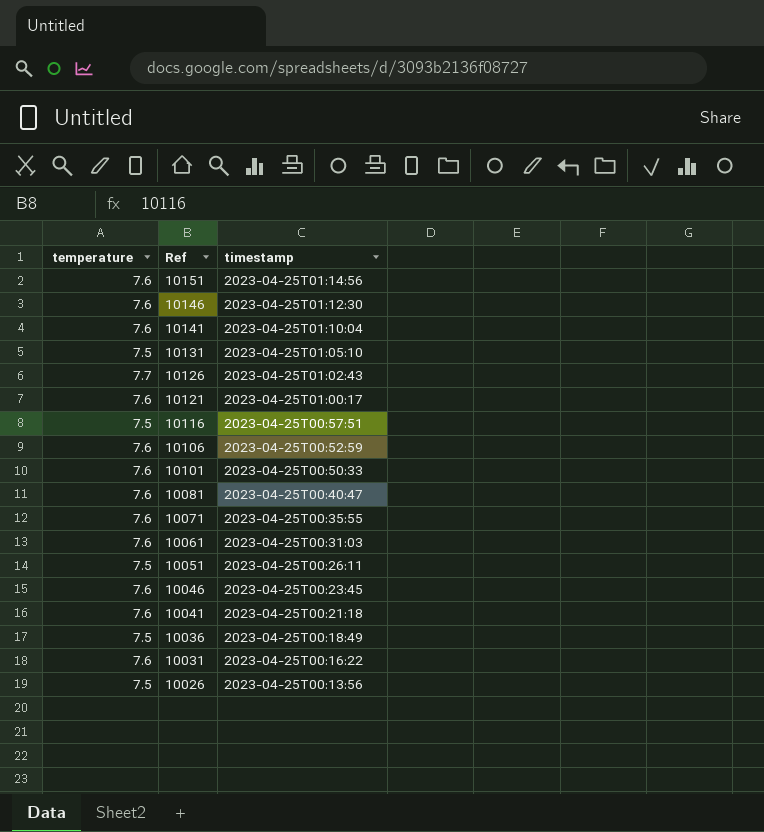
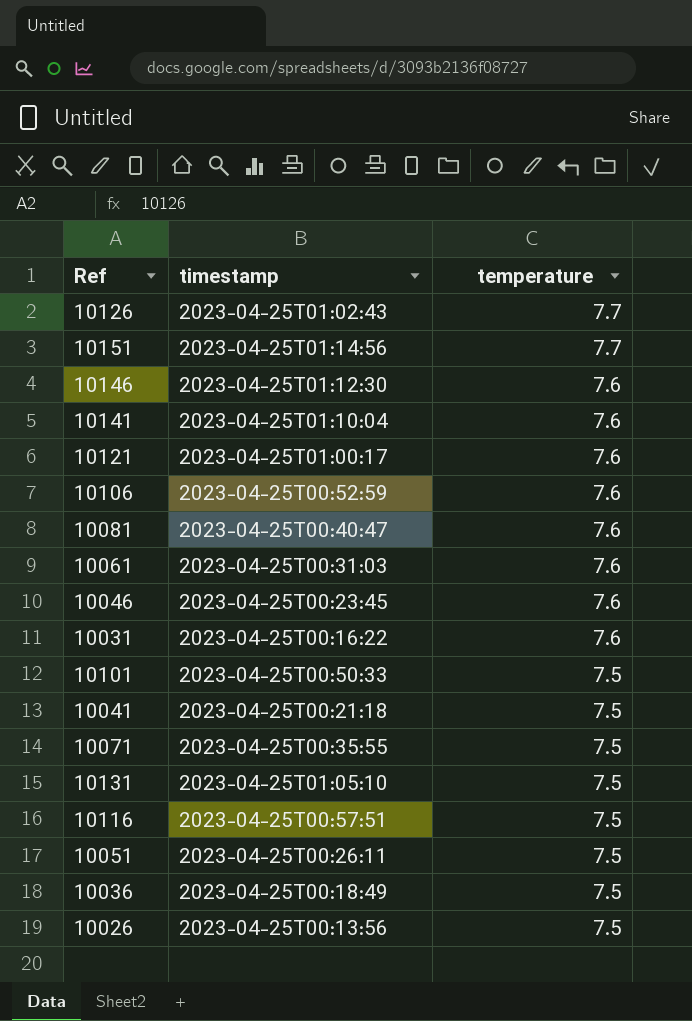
row order: Ref descending -> temperature descending
column temperature | position: 1 -> 3
10151 | temperature: 7.6 -> 7.7
10101 | temperature: 7.6 -> 7.5
10041 | temperature: 7.6 -> 7.5
10071 | temperature: 7.6 -> 7.5

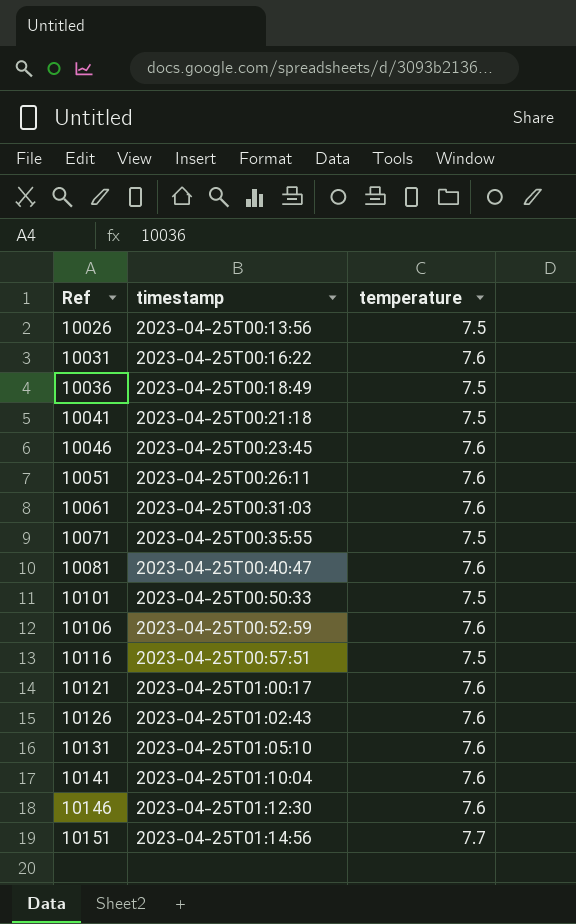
row order: temperature descending -> Ref ascending
10051 | temperature: 7.5 -> 7.6
10126 | temperature: 7.7 -> 7.6
10131 | temperature: 7.5 -> 7.6

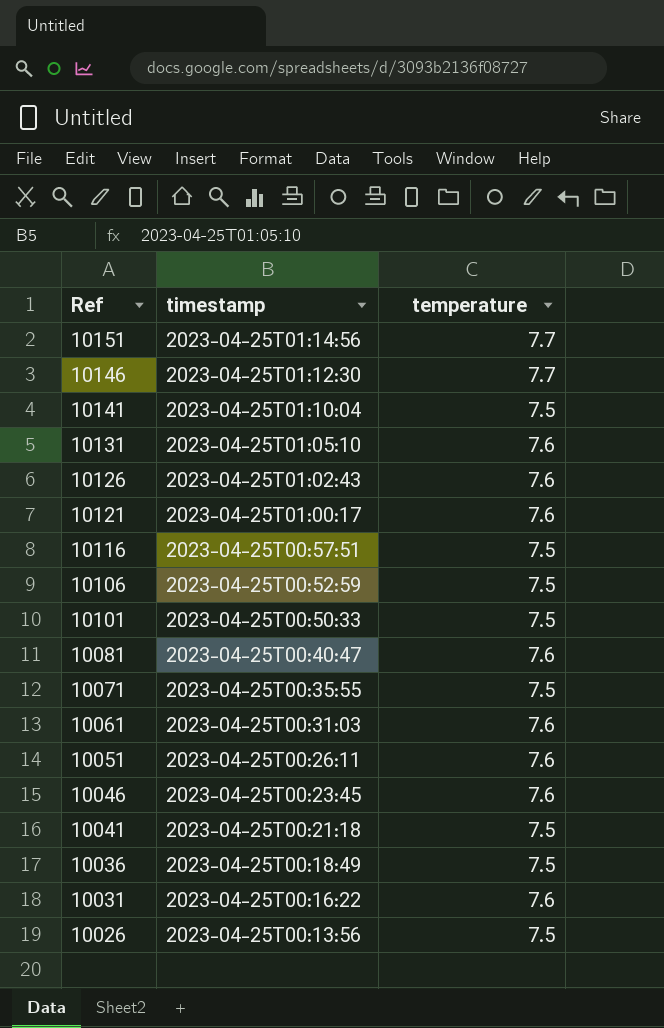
row order: Ref ascending -> Ref descending
10146 | temperature: 7.6 -> 7.7
10141 | temperature: 7.6 -> 7.5
10106 | temperature: 7.6 -> 7.5

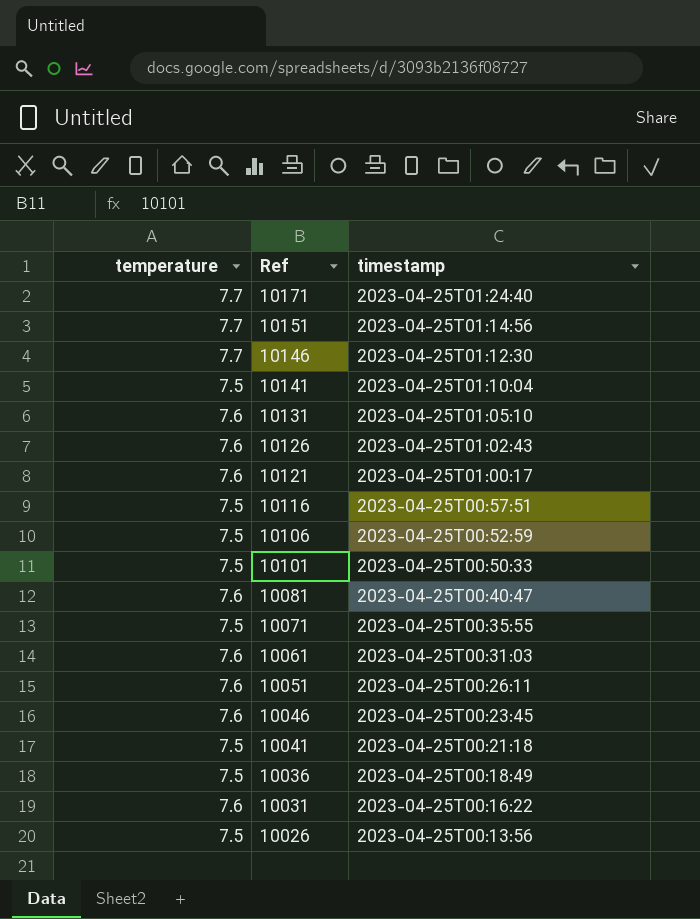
column temperature | position: 3 -> 1
row 10171: none -> 7.7 | 2023-04-25T01:24:40

